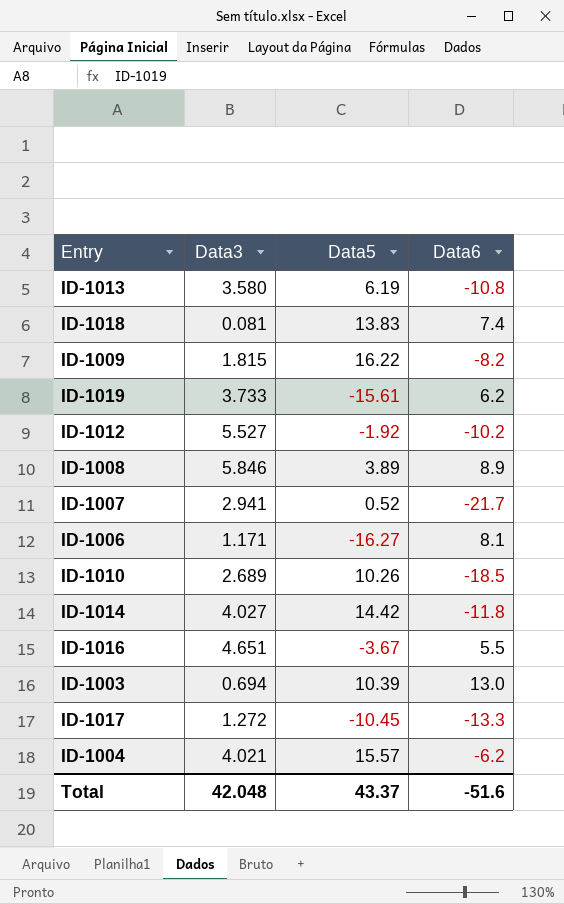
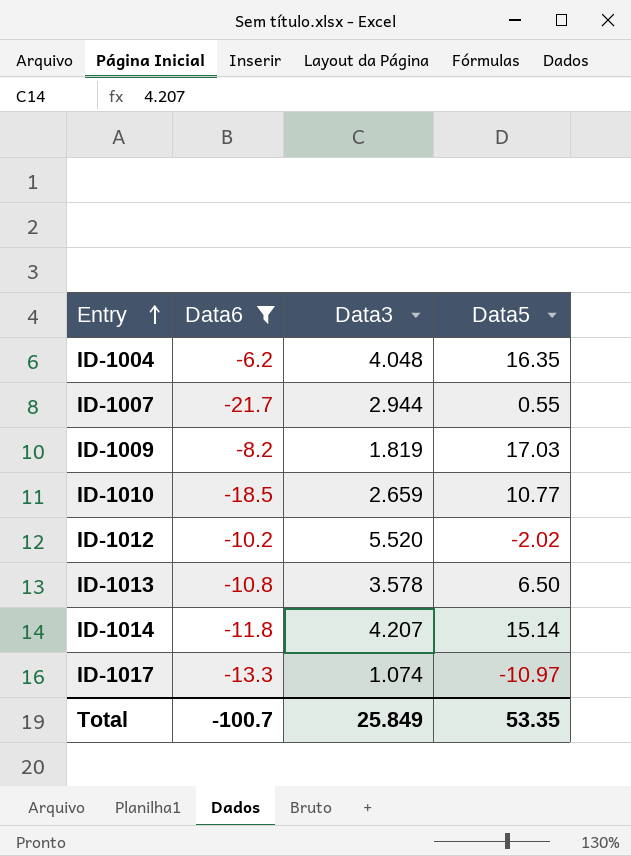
filter: none -> Data6 <= -6.2
row order: none -> Entry ascending
column Data6 | position: 4 -> 2
ID-1004 | Data3: 4.021 -> 4.048
ID-1004 | Data5: 15.57 -> 16.35
ID-1007 | Data3: 2.941 -> 2.944
ID-1007 | Data5: 0.52 -> 0.55
ID-1009 | Data3: 1.815 -> 1.819
ID-1009 | Data5: 16.22 -> 17.03
ID-1010 | Data3: 2.689 -> 2.659
ID-1010 | Data5: 10.26 -> 10.77
ID-1012 | Data3: 5.527 -> 5.520
ID-1012 | Data5: -1.92 -> -2.02
ID-1013 | Data3: 3.580 -> 3.578
ID-1013 | Data5: 6.19 -> 6.50
ID-1014 | Data3: 4.027 -> 4.207
ID-1014 | Data5: 14.42 -> 15.14
ID-1017 | Data3: 1.272 -> 1.074
ID-1017 | Data5: -10.45 -> -10.97
Total | Data6: -51.6 -> -100.7
Total | Data3: 42.048 -> 25.849
Total | Data5: 43.37 -> 53.35

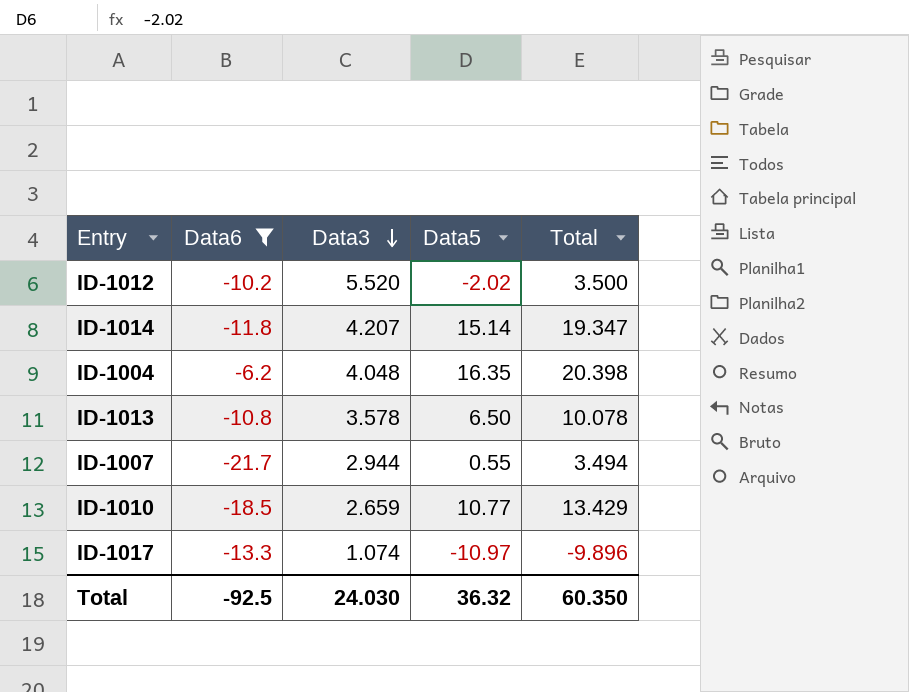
row order: Entry ascending -> Data3 descending
column Total | formula: none -> [Data3] + [Data5]
row ID-1009: -8.2 | 1.819 | 17.03 -> none
Total | Data6: -100.7 -> -92.5
Total | Data3: 25.849 -> 24.030
Total | Data5: 53.35 -> 36.32

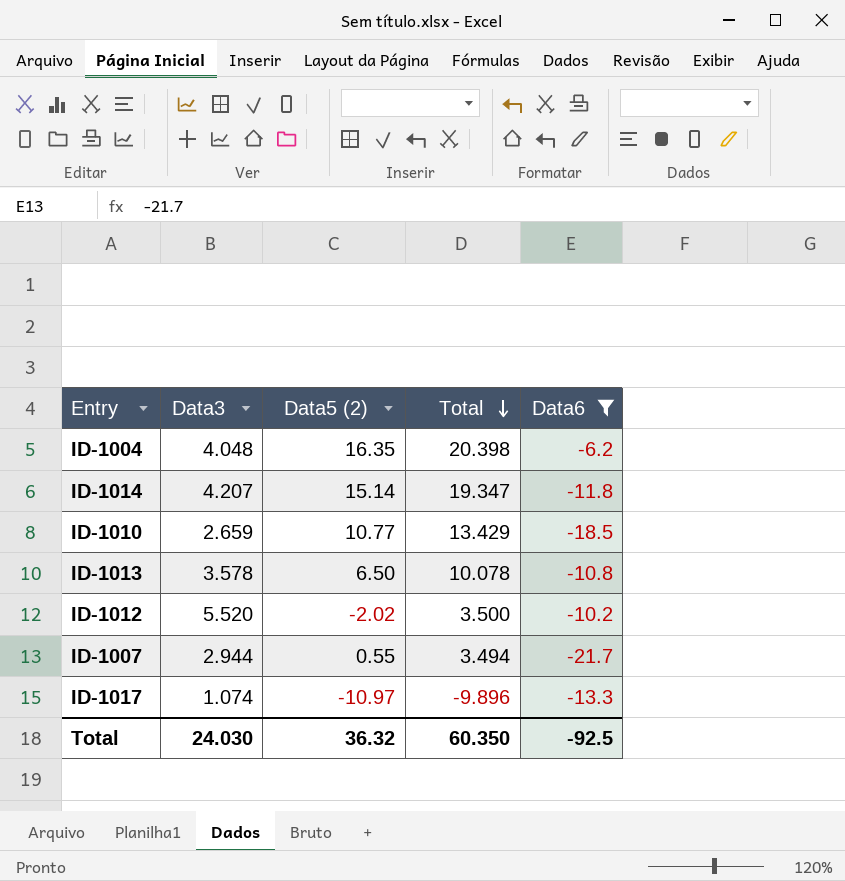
row order: Data3 descending -> Total descending
column name: Data5 -> Data5 (2)
column Data6 | position: 2 -> 5

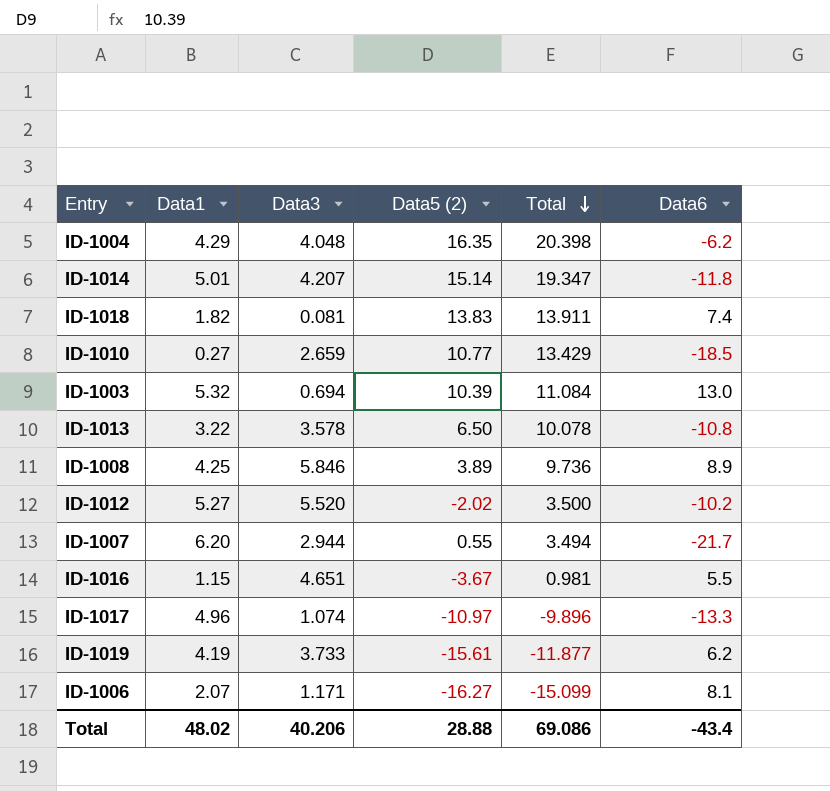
filter: Data6 <= -6.2 -> none
column Data1 | position: none -> 2
Total | Data3: 24.030 -> 40.206
Total | Data5 (2): 36.32 -> 28.88
Total | Total: 60.350 -> 69.086
Total | Data6: -92.5 -> -43.4

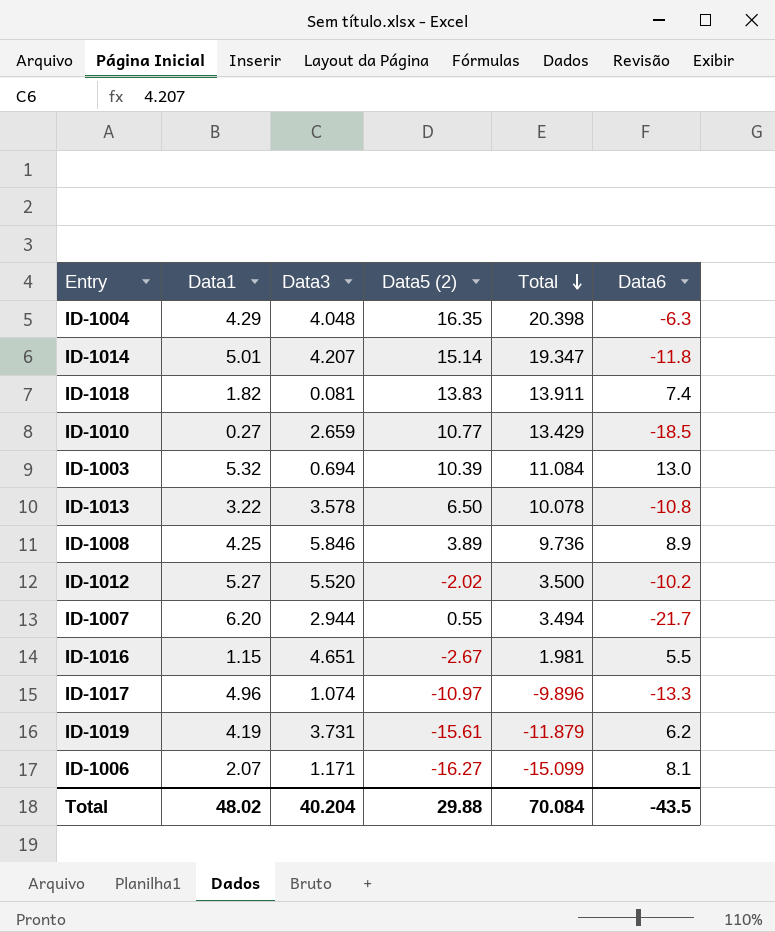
ID-1004 | Data6: -6.2 -> -6.3
ID-1016 | Data5 (2): -3.67 -> -2.67
ID-1016 | Total: 0.981 -> 1.981
ID-1019 | Data3: 3.733 -> 3.731
ID-1019 | Total: -11.877 -> -11.879
Total | Data3: 40.206 -> 40.204
Total | Data5 (2): 28.88 -> 29.88
Total | Total: 69.086 -> 70.084
Total | Data6: -43.4 -> -43.5

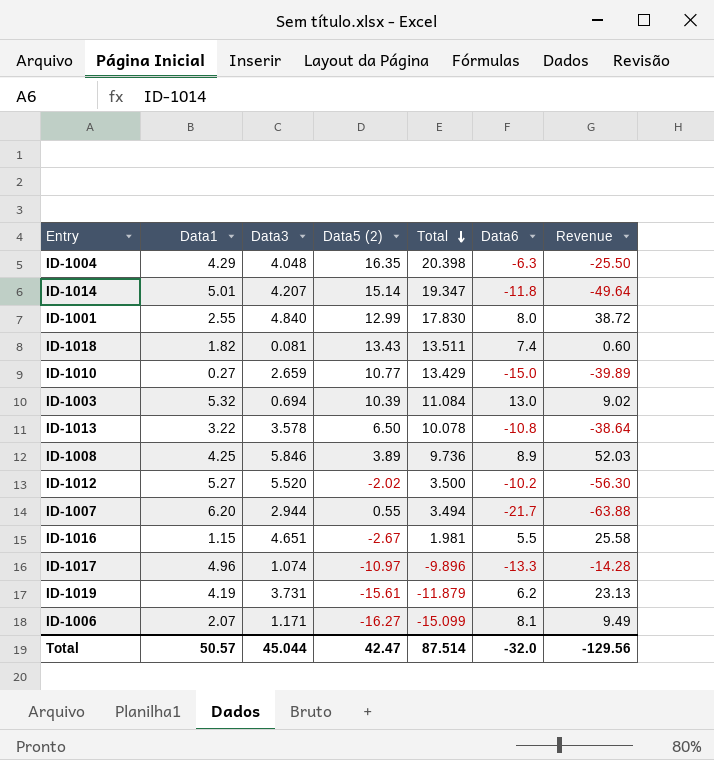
column Revenue | formula: none -> [Data3] * [Data6]
row ID-1001: none -> 2.55 | 4.840 | 12.99 | 17.830 | 8.0 | 38.72
ID-1018 | Data5 (2): 13.83 -> 13.43
ID-1018 | Total: 13.911 -> 13.511
ID-1010 | Data6: -18.5 -> -15.0
Total | Data1: 48.02 -> 50.57
Total | Data3: 40.204 -> 45.044
Total | Data5 (2): 29.88 -> 42.47
Total | Total: 70.084 -> 87.514
Total | Data6: -43.5 -> -32.0

